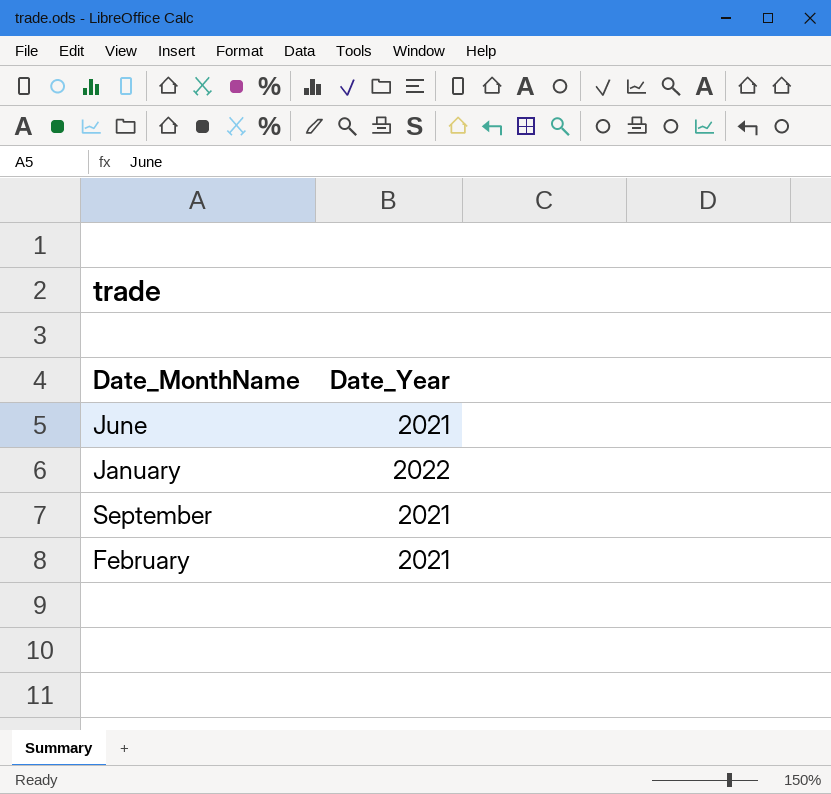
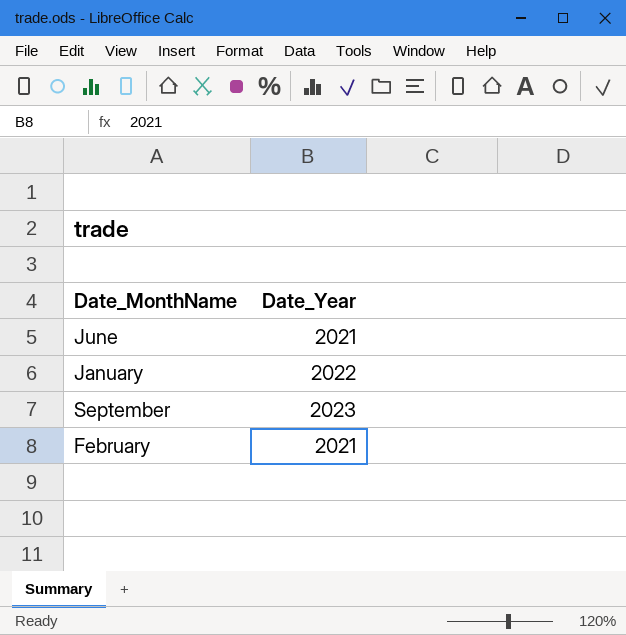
September | Date_Year: 2021 -> 2023

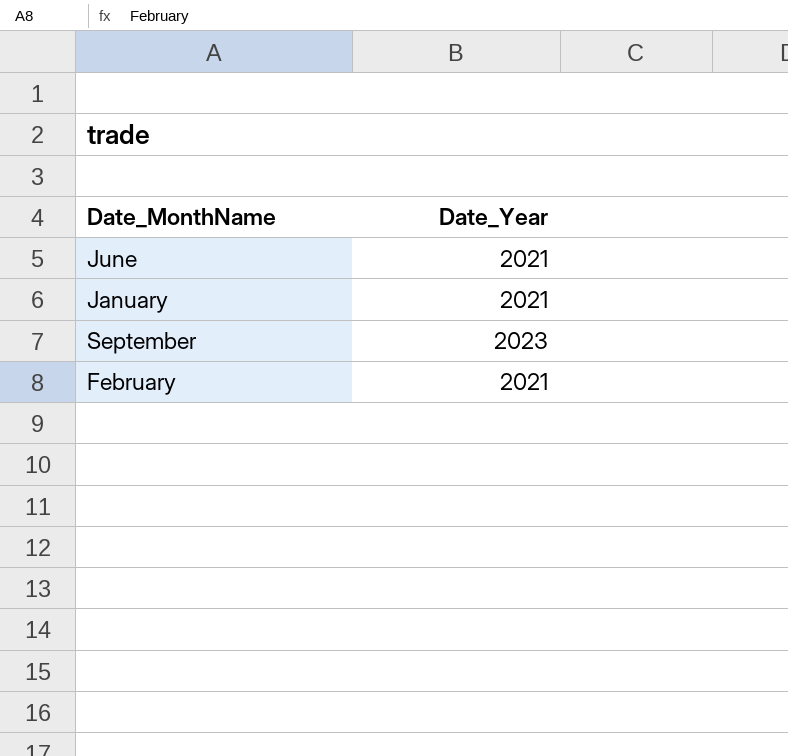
January | Date_Year: 2022 -> 2021

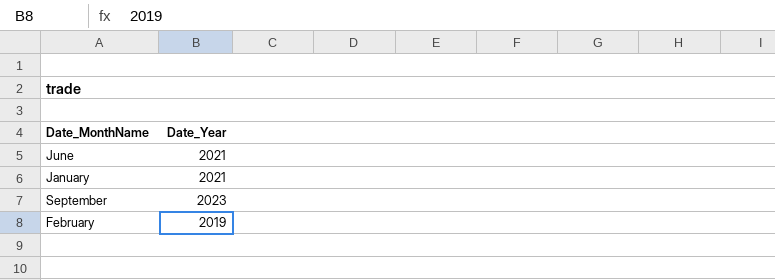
February | Date_Year: 2021 -> 2019

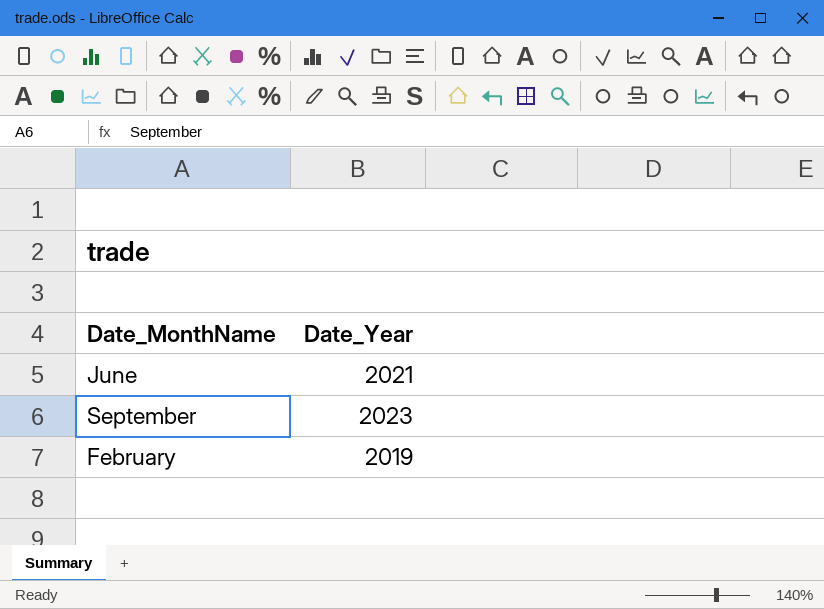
row January: 2021 -> none

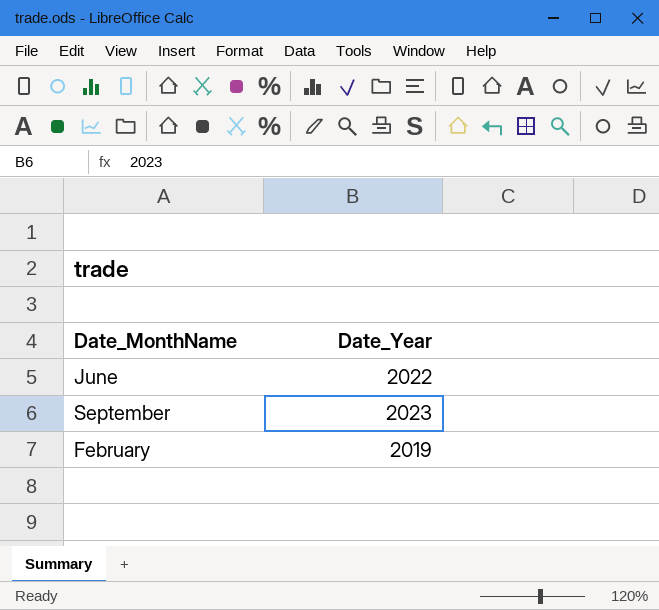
June | Date_Year: 2021 -> 2022

